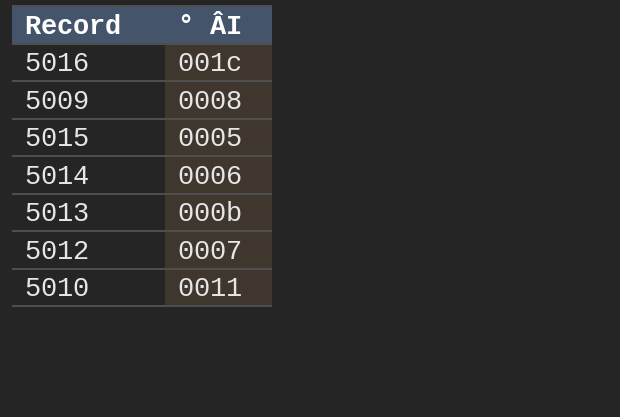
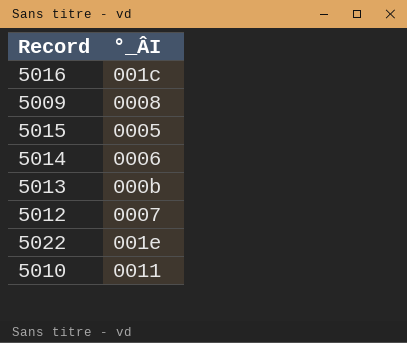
column name: ° ÂI -> °_ÂI
row 5022: none -> 001e

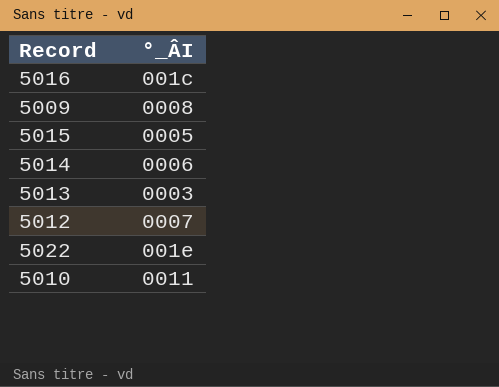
5013 | °_ÂI: 000b -> 0003

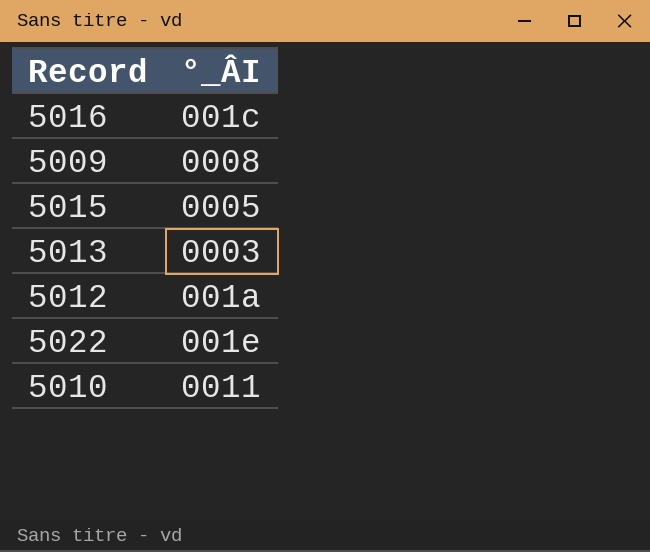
row 5014: 0006 -> none
5012 | °_ÂI: 0007 -> 001a

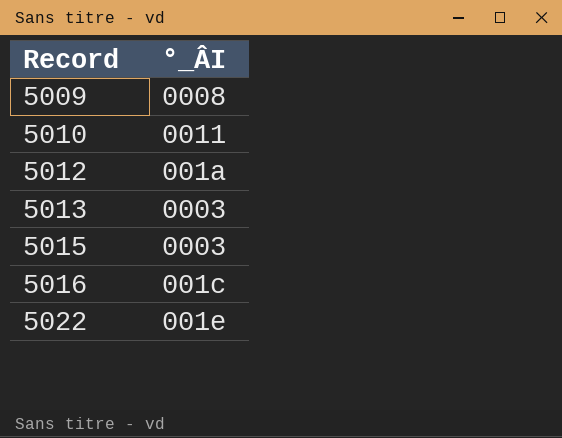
row order: none -> Record ascending
5015 | °_ÂI: 0005 -> 0003

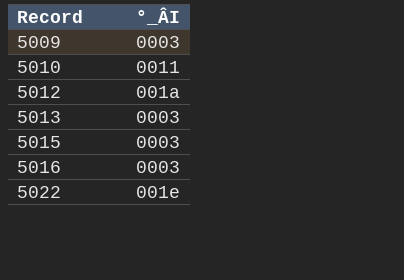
5009 | °_ÂI: 0008 -> 0003
5016 | °_ÂI: 001c -> 0003

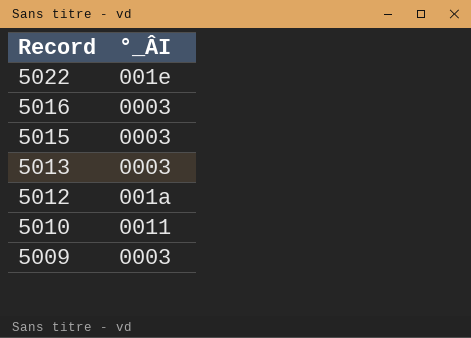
row order: Record ascending -> Record descending

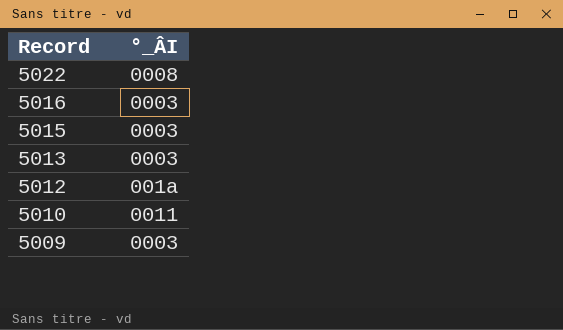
5022 | °_ÂI: 001e -> 0008

